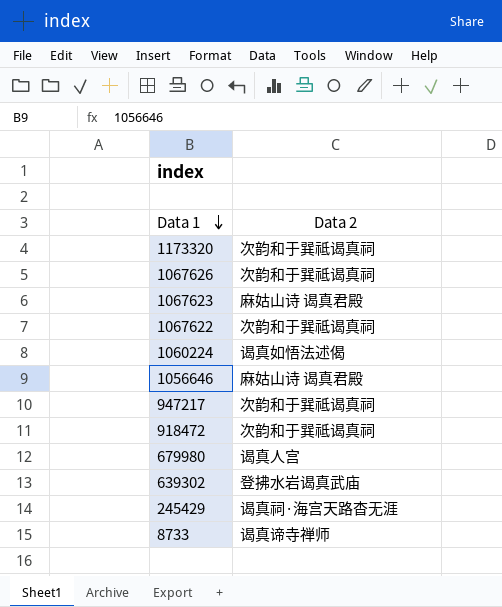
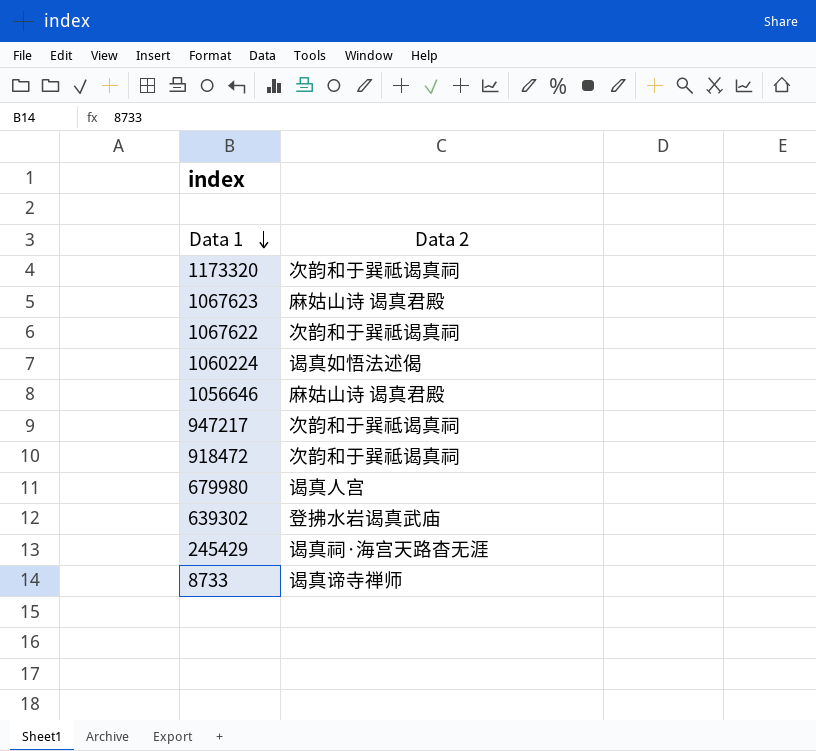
row 1067626: 次韵和于巽祗谒真祠 -> none

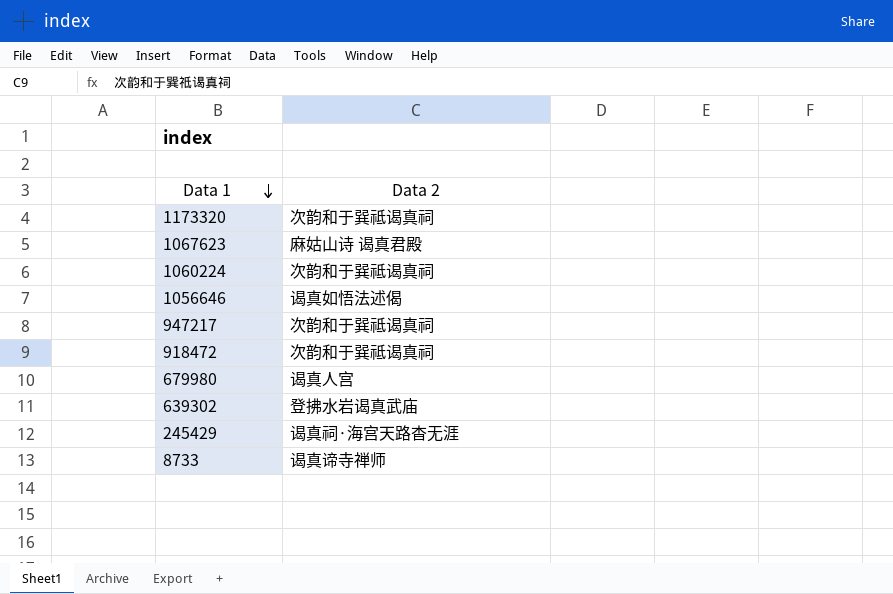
row 1067622: 次韵和于巽祗谒真祠 -> none
1060224 | Data 2: 谒真如悟法述偈 -> 次韵和于巽祗谒真祠
1056646 | Data 2: 麻姑山诗 谒真君殿 -> 谒真如悟法述偈

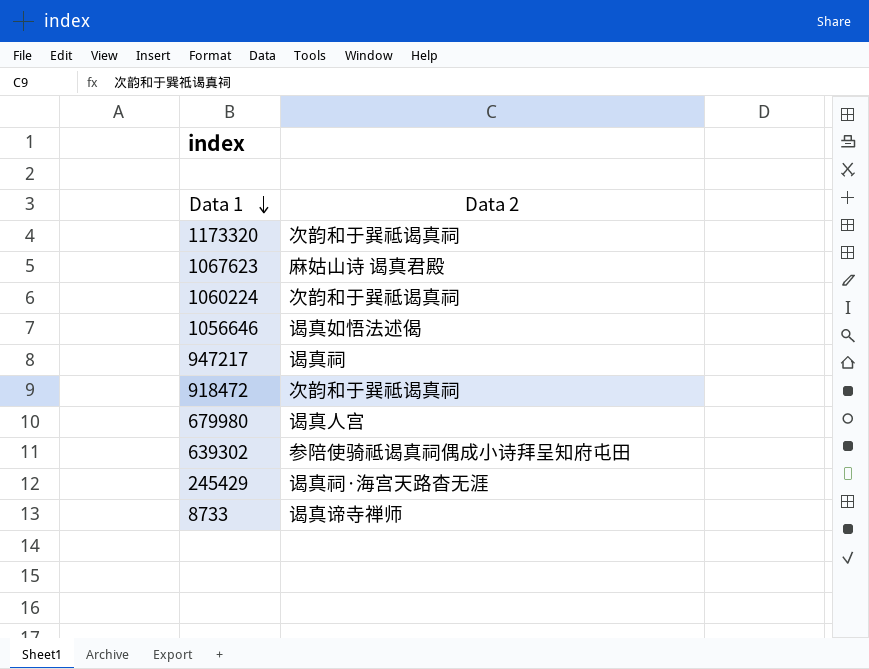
947217 | Data 2: 次韵和于巽祗谒真祠 -> 谒真祠
639302 | Data 2: 登拂水岩谒真武庙 -> 参陪使骑祗谒真祠偶成小诗拜呈知府屯田

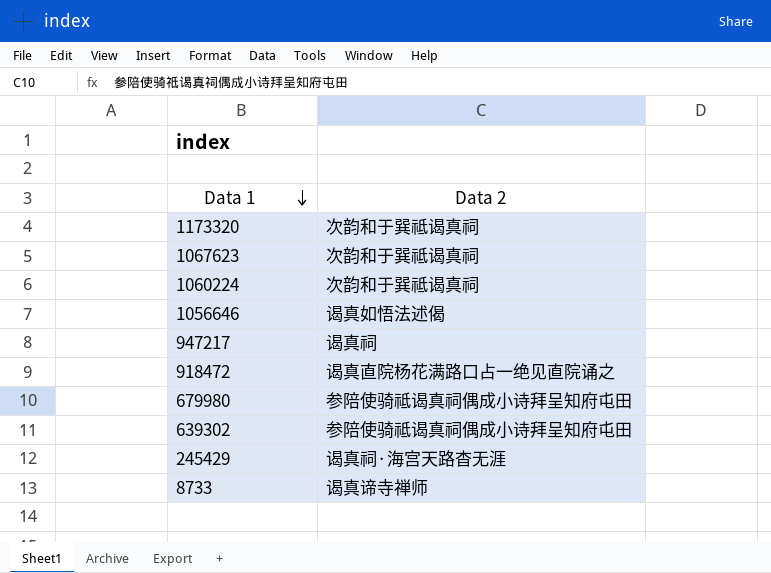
1067623 | Data 2: 麻姑山诗 谒真君殿 -> 次韵和于巽祗谒真祠
918472 | Data 2: 次韵和于巽祗谒真祠 -> 谒真直院杨花满路口占一绝见直院诵之
679980 | Data 2: 谒真人宫 -> 参陪使骑祗谒真祠偶成小诗拜呈知府屯田

